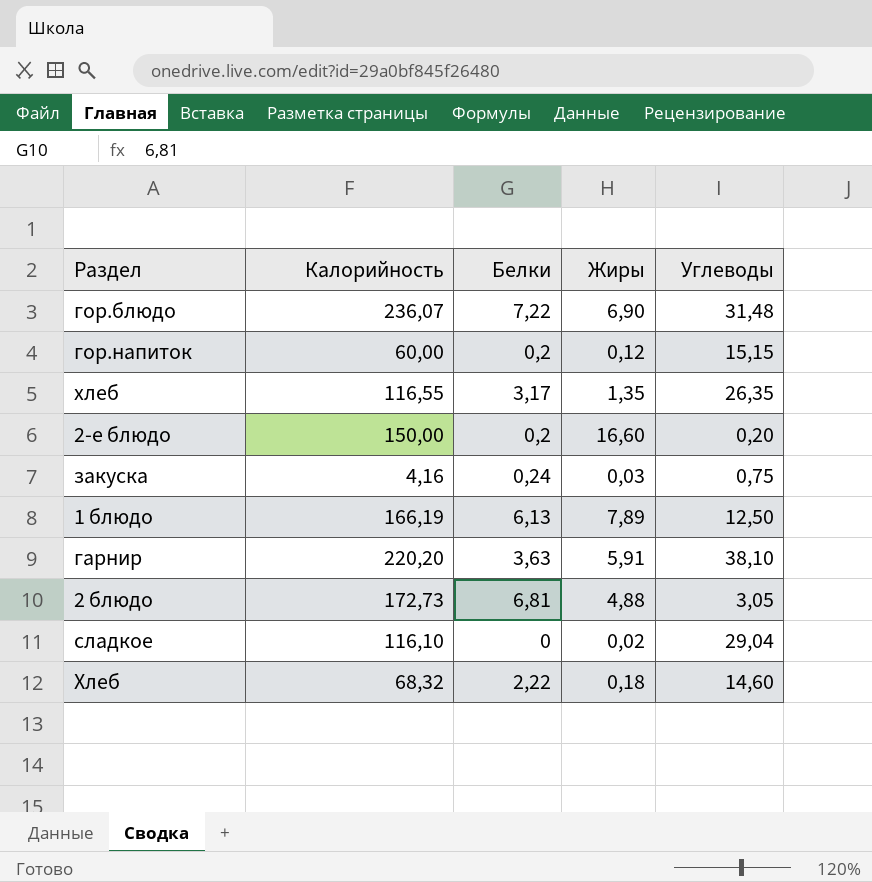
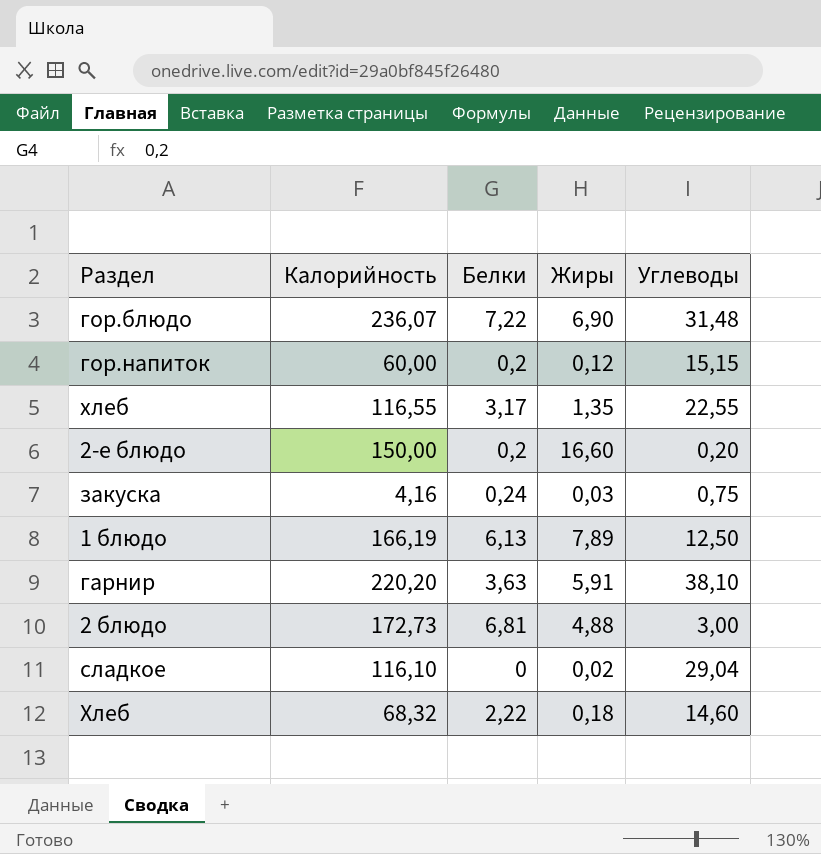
хлеб | Углеводы: 26,35 -> 22,55
2 блюдо | Углеводы: 3,05 -> 3,00

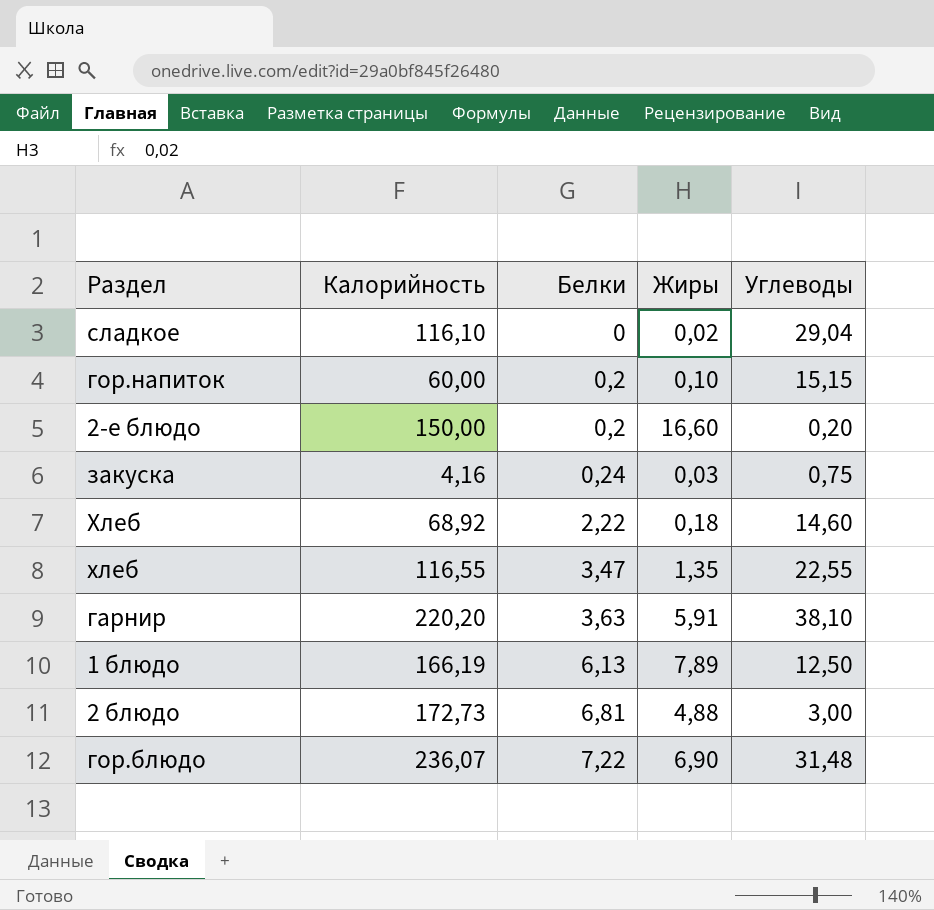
row order: none -> Белки ascending
гор.напиток | Жиры: 0,12 -> 0,10
Хлеб | Калорийность: 68,32 -> 68,92
хлеб | Белки: 3,17 -> 3,47

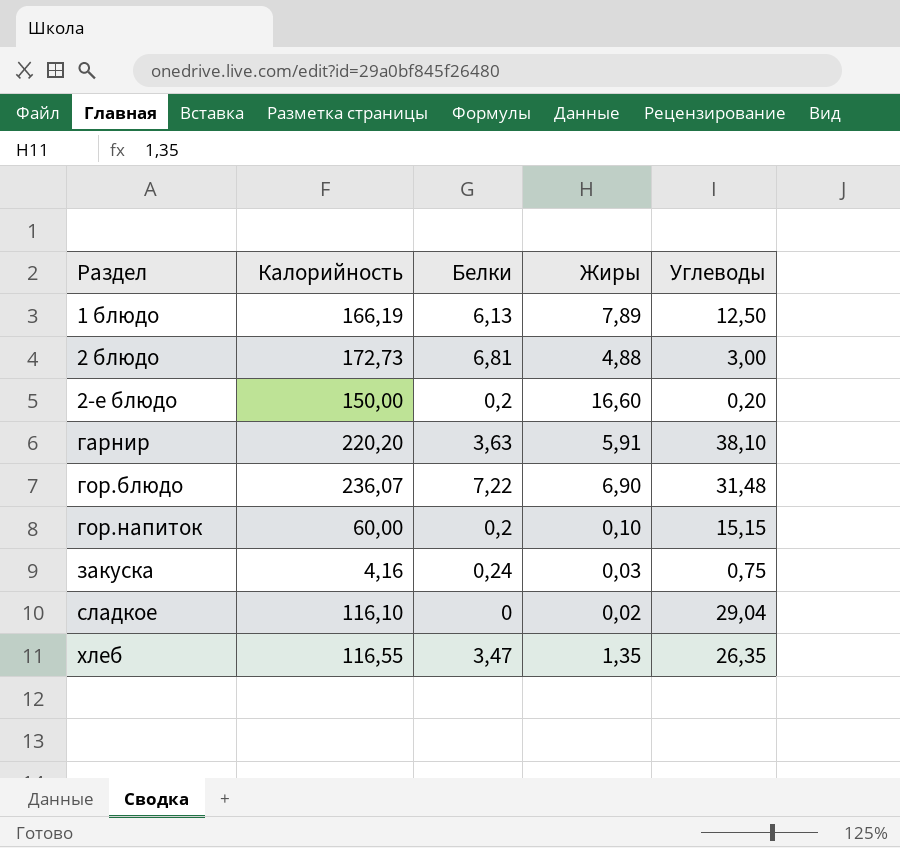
row order: Белки ascending -> Раздел ascending
row Хлеб: 68,92 | 2,22 | 0,18 | 14,60 -> none
хлеб | Углеводы: 22,55 -> 26,35

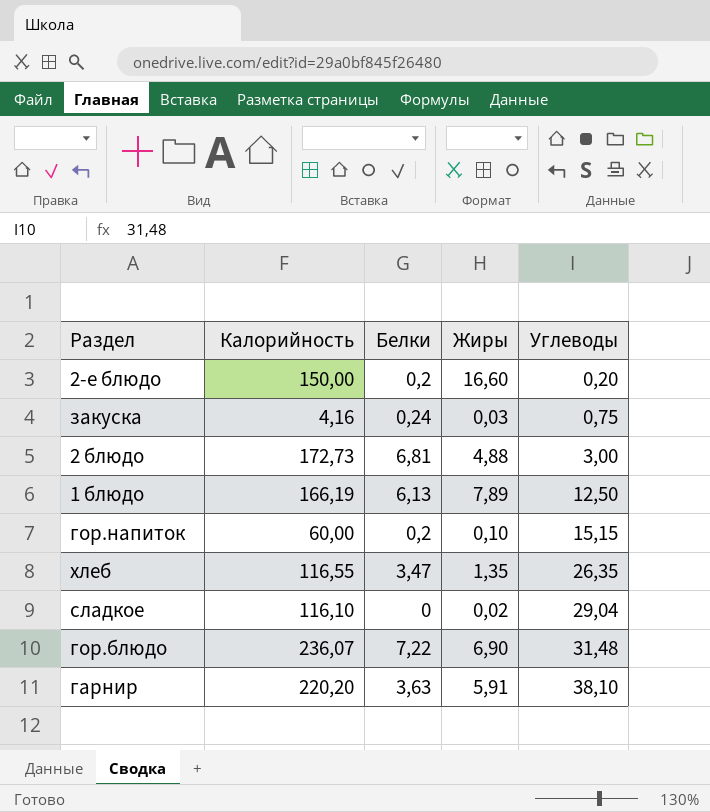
row order: Раздел ascending -> Углеводы ascending

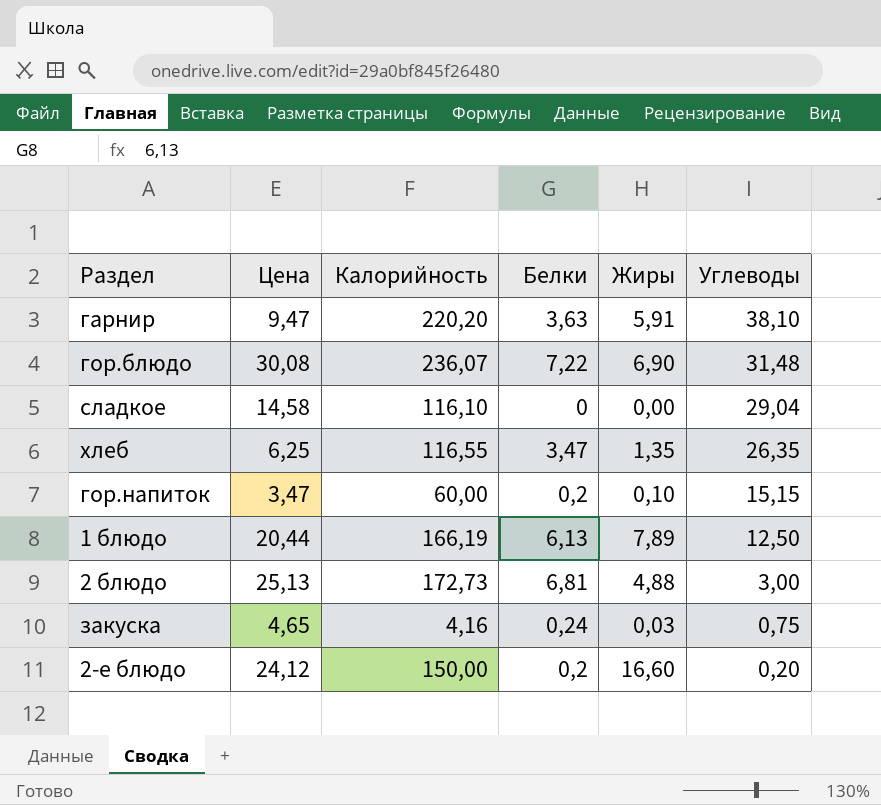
row order: Углеводы ascending -> Углеводы descending
column Цена | position: none -> 2
сладкое | Жиры: 0,02 -> 0,00

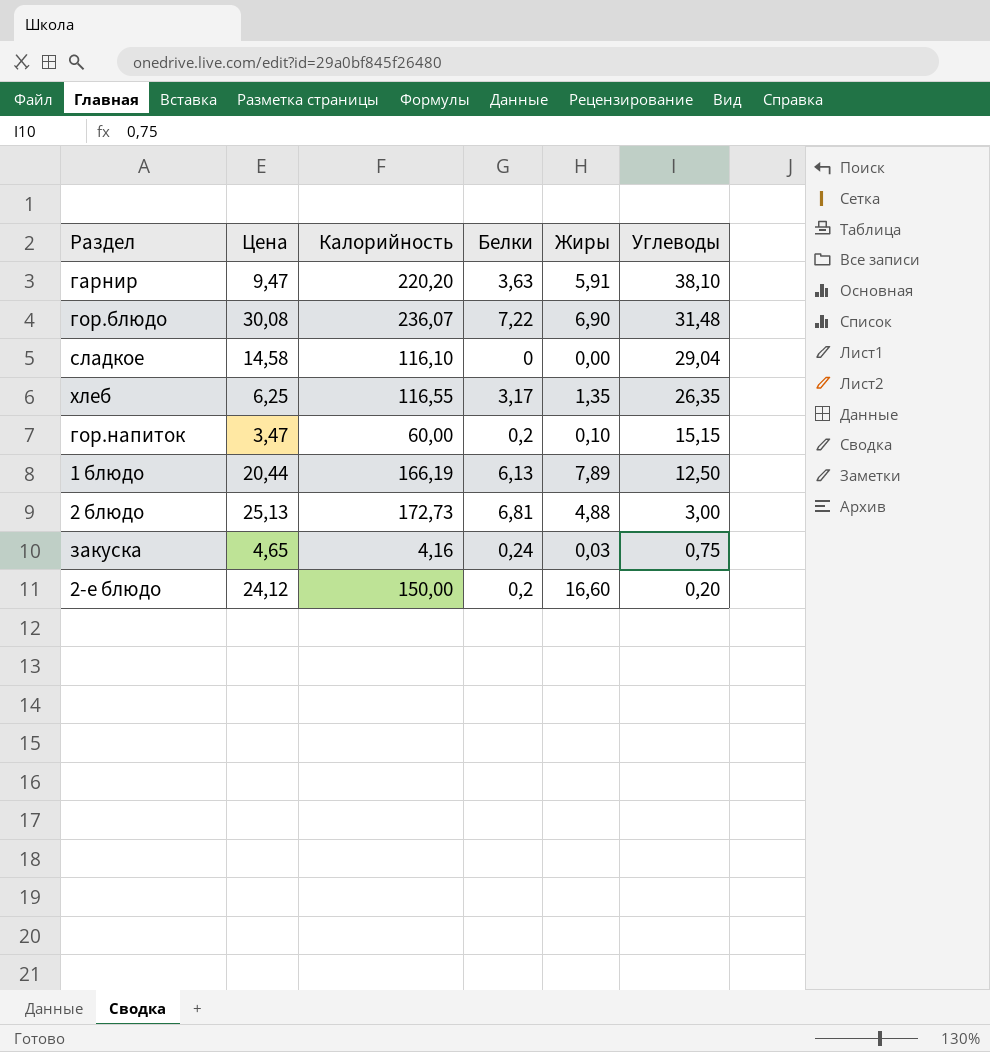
хлеб | Белки: 3,47 -> 3,17

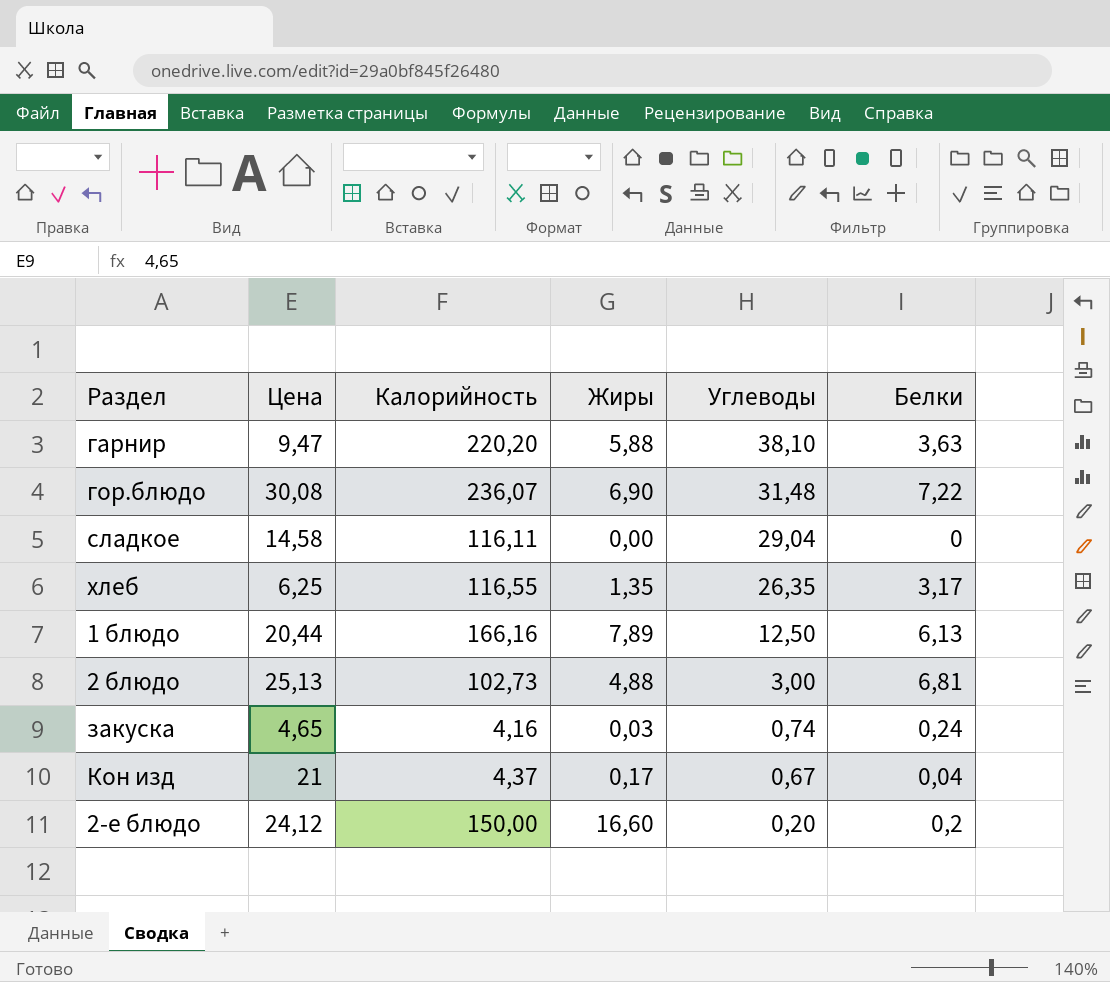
column Белки | position: 4 -> 6
row гор.напиток: 3,47 | 60,00 | 0,2 | 0,10 | 15,15 -> none
гарнир | Жиры: 5,91 -> 5,88
сладкое | Калорийность: 116,10 -> 116,11
1 блюдо | Калорийность: 166,19 -> 166,16
2 блюдо | Калорийность: 172,73 -> 102,73
закуска | Углеводы: 0,75 -> 0,74
row Кон изд: none -> 21 | 4,37 | 0,17 | 0,67 | 0,04

